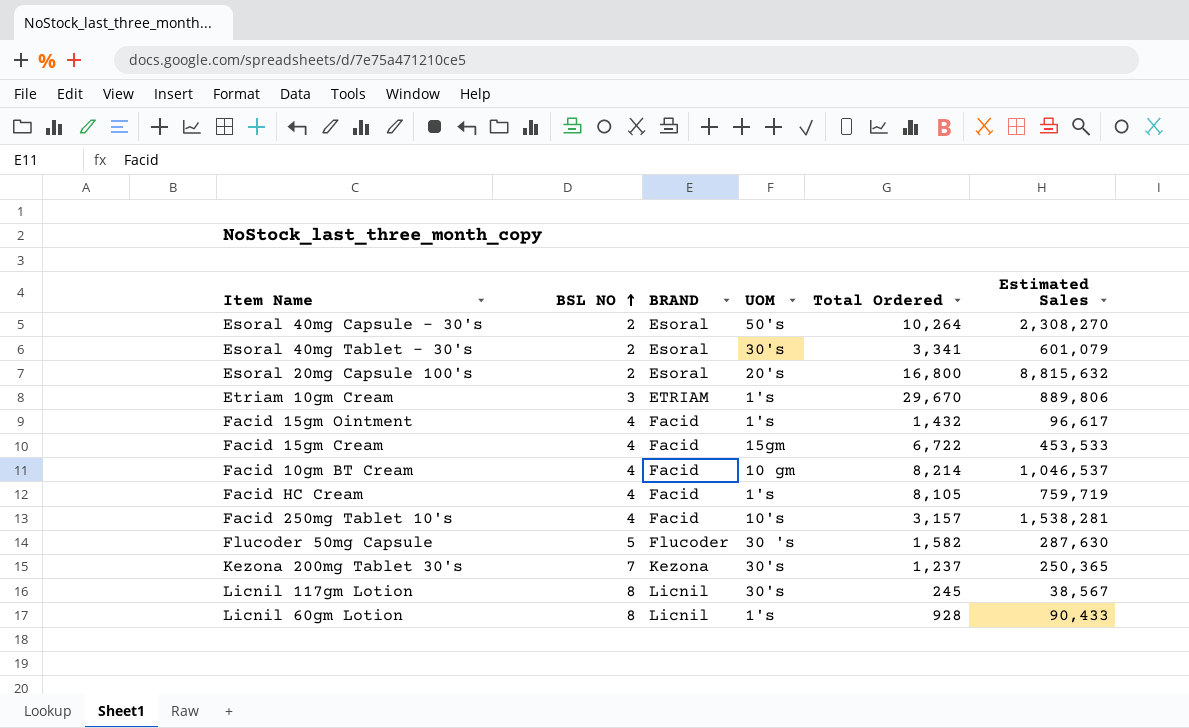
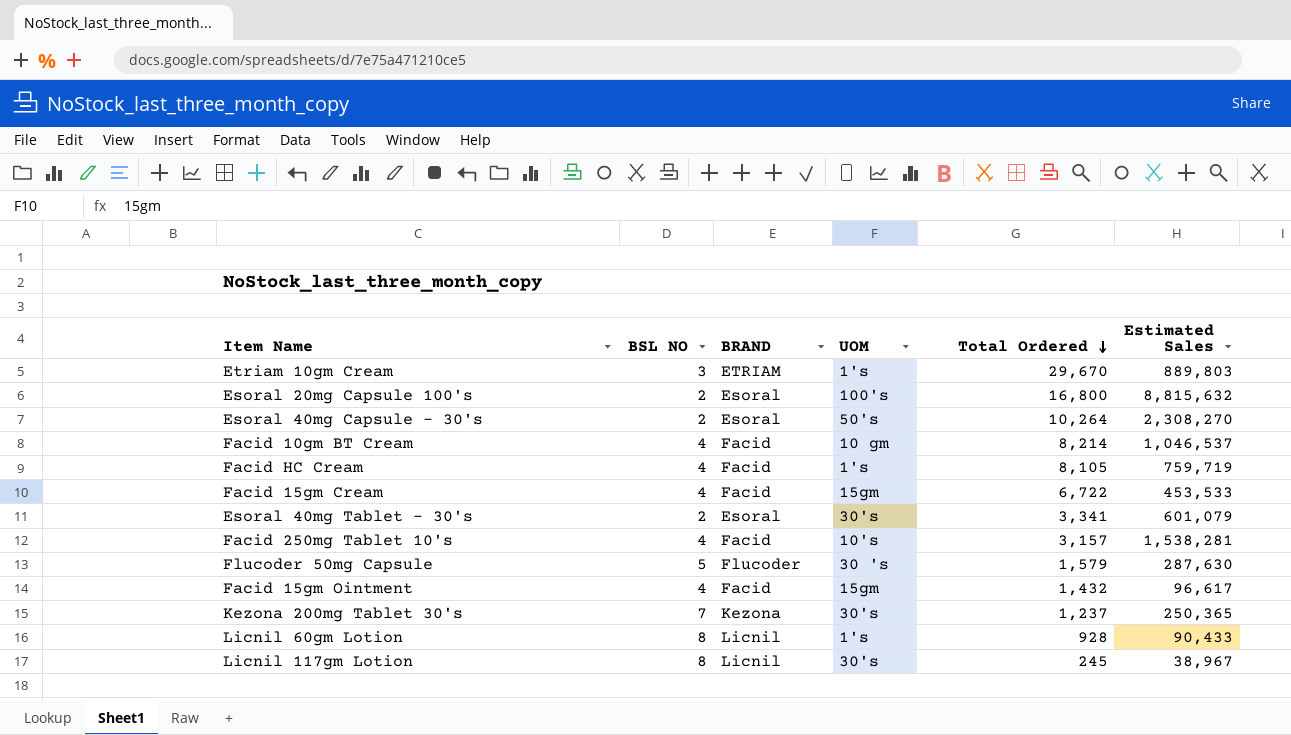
row order: BSL NO ascending -> Total Ordered descending
Etriam 10gm Cream | Estimated Sales: 889,806 -> 889,803
Esoral 20mg Capsule 100's | UOM: 20's -> 100's
Flucoder 50mg Capsule | Total Ordered: 1,582 -> 1,579
Facid 15gm Ointment | UOM: 1's -> 15gm
Licnil 117gm Lotion | Estimated Sales: 38,567 -> 38,967

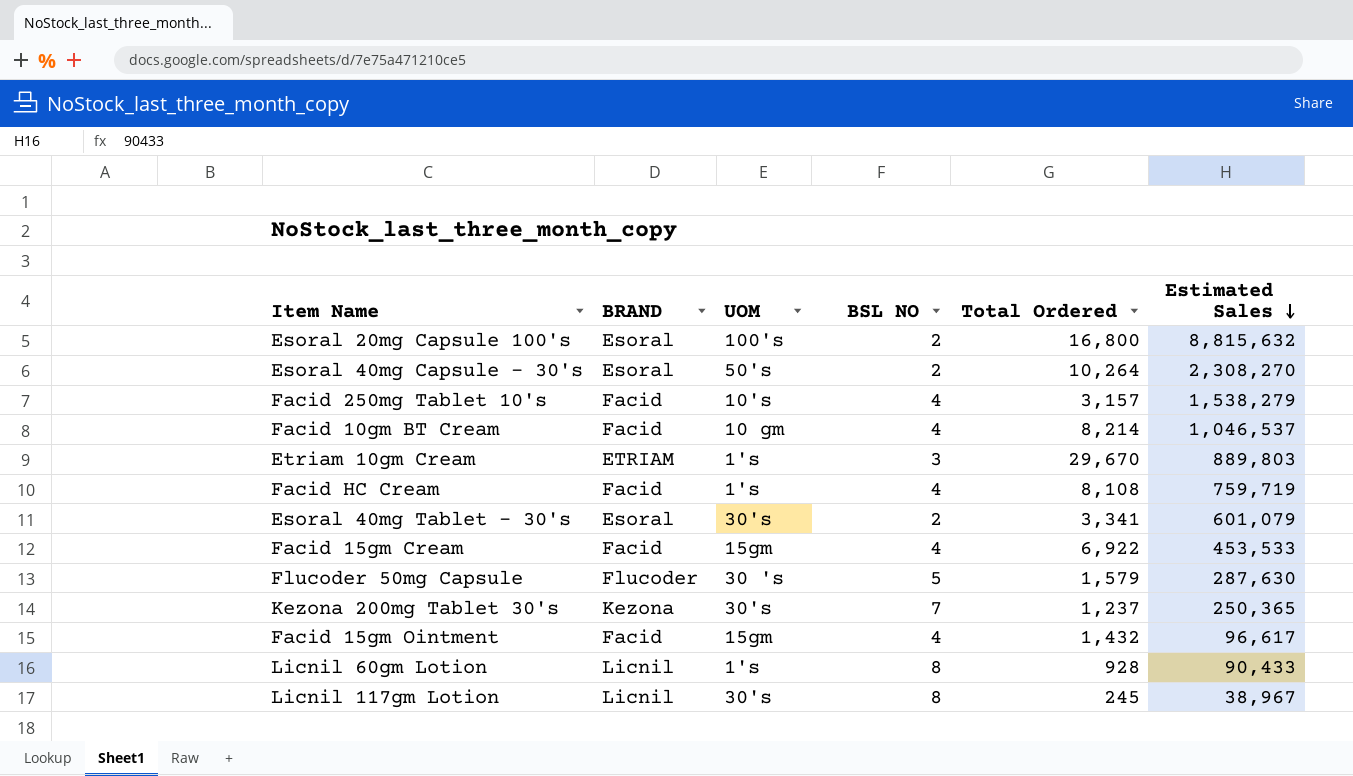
row order: Total Ordered descending -> Estimated Sales descending
column BSL NO | position: 2 -> 4
Facid 250mg Tablet 10's | Estimated Sales: 1,538,281 -> 1,538,279
Facid HC Cream | Total Ordered: 8,105 -> 8,108
Facid 15gm Cream | Total Ordered: 6,722 -> 6,922

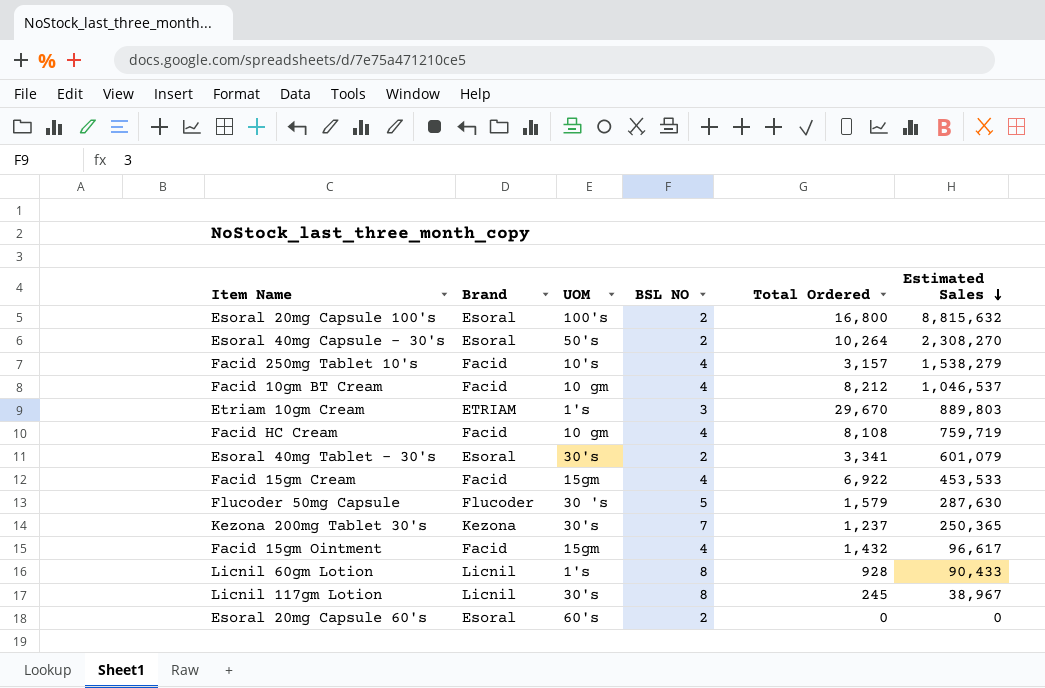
column name: BRAND -> Brand
Facid 10gm BT Cream | Total Ordered: 8,214 -> 8,212
Facid HC Cream | UOM: 1's -> 10 gm
row Esoral 20mg Capsule 60's: none -> Esoral | 60's | 2 | 0 | 0

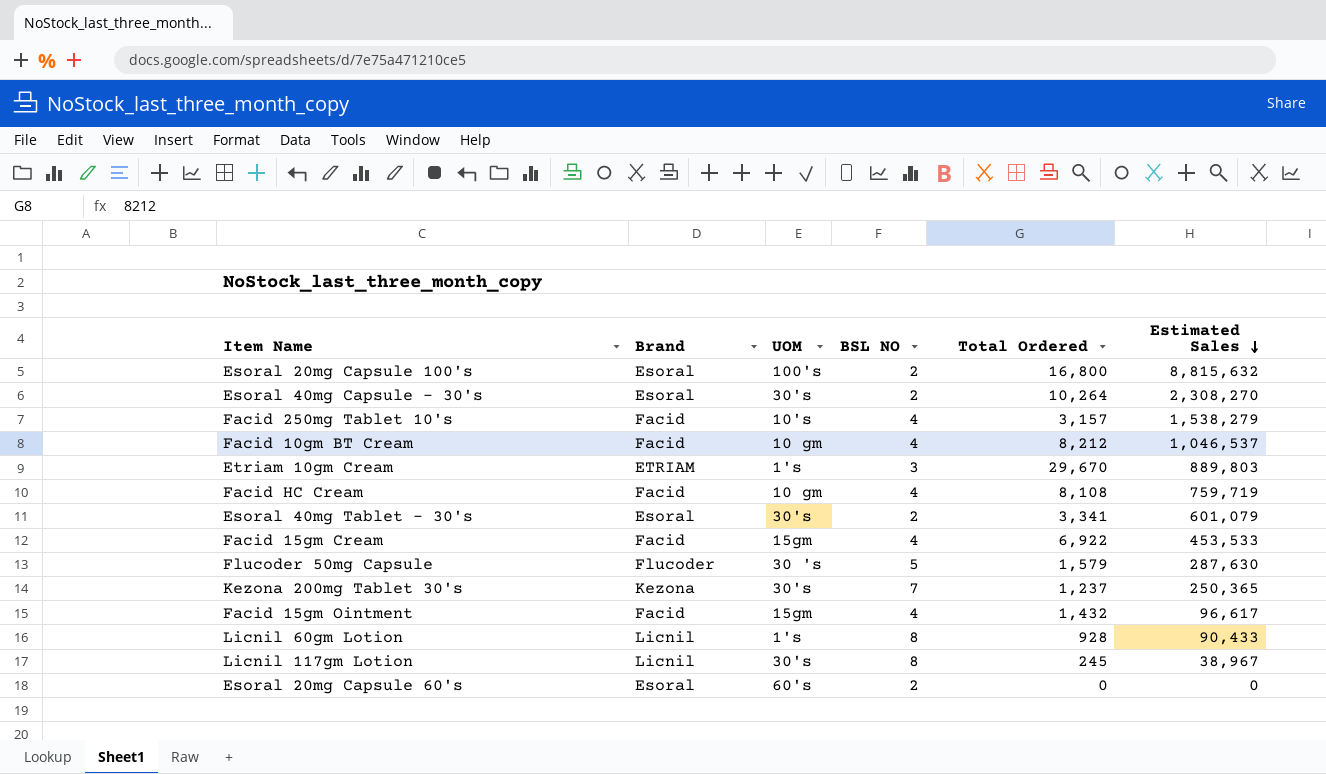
Esoral 40mg Capsule - 30's | UOM: 50's -> 30's

